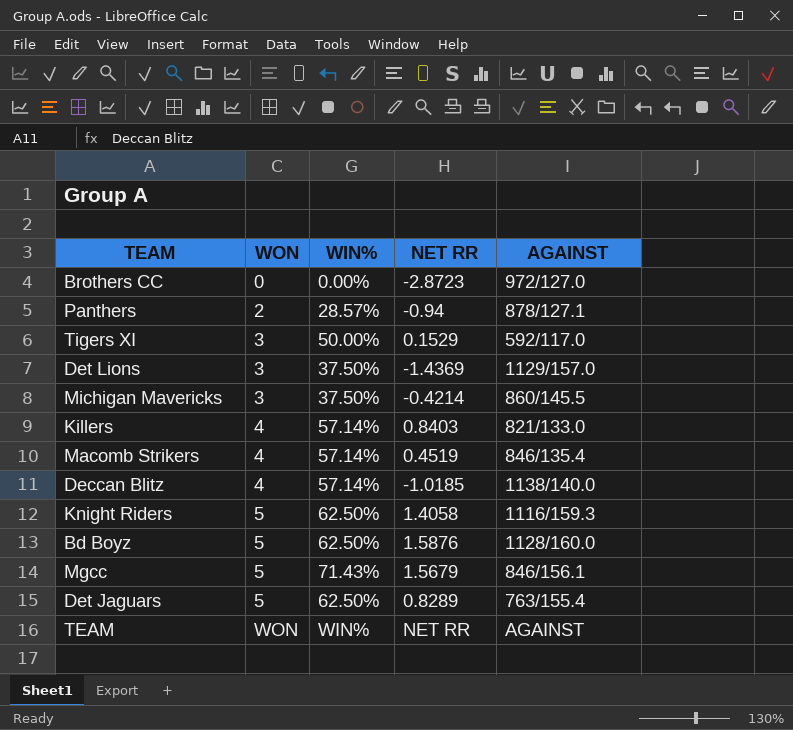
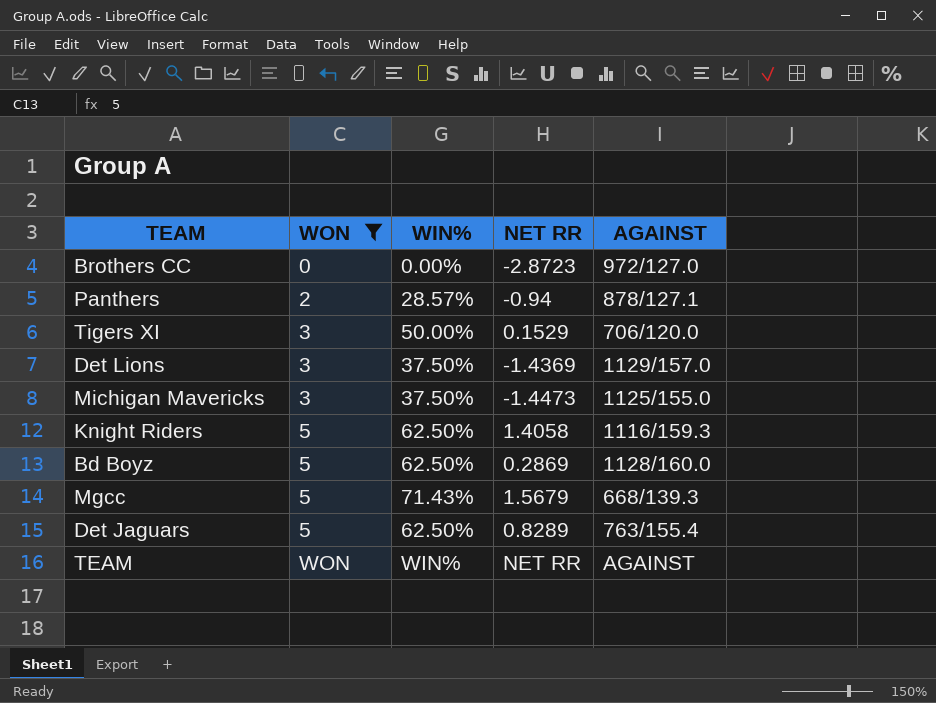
filter: none -> WON != 4
Tigers XI | AGAINST: 592/117.0 -> 706/120.0
Michigan Mavericks | NET RR: -0.4214 -> -1.4473
Michigan Mavericks | AGAINST: 860/145.5 -> 1125/155.0
Bd Boyz | NET RR: 1.5876 -> 0.2869
Mgcc | AGAINST: 846/156.1 -> 668/139.3

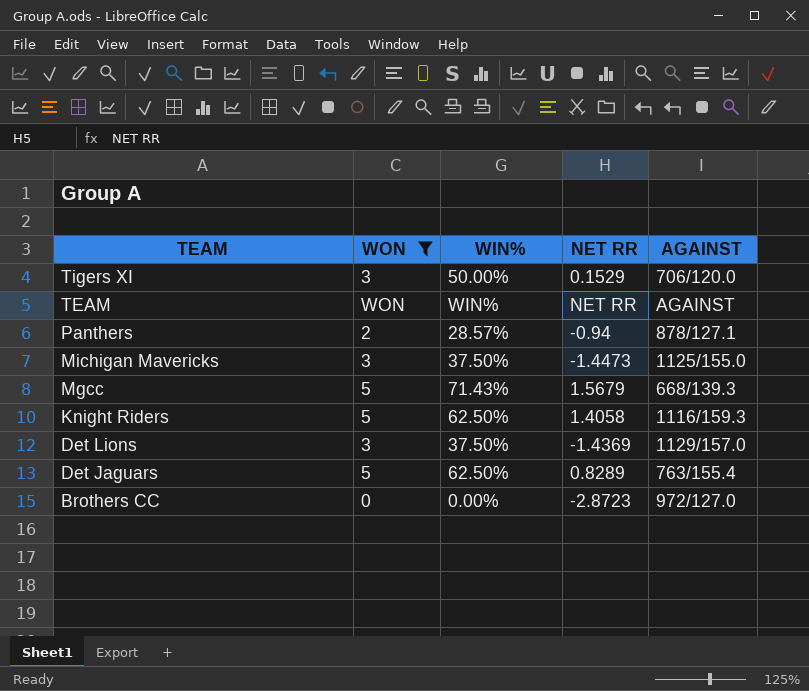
row order: WON ascending -> TEAM descending
row Bd Boyz: 5 | 62.50% | 0.2869 | 1128/160.0 -> none

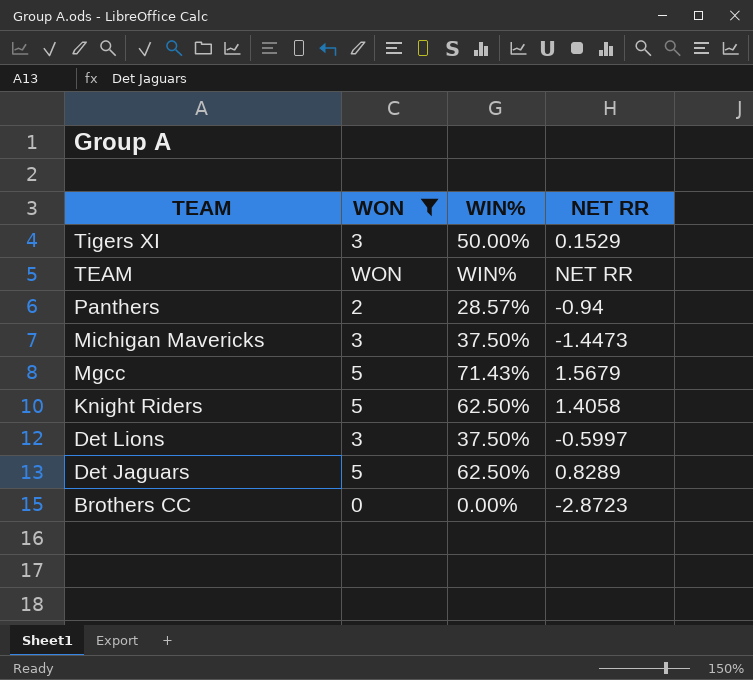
column AGAINST | position: 5 -> none
Det Lions | NET RR: -1.4369 -> -0.5997

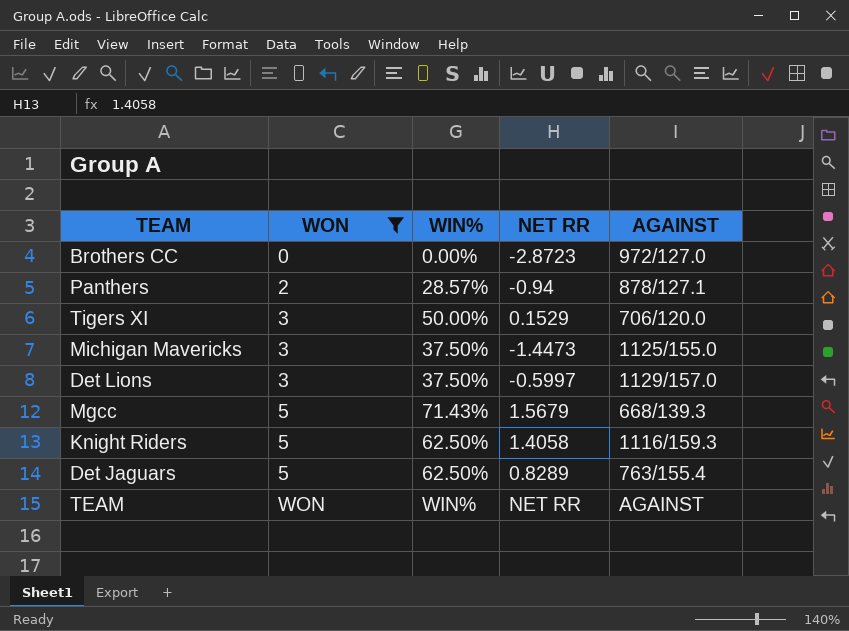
row order: TEAM descending -> WON ascending
column AGAINST | position: none -> 5

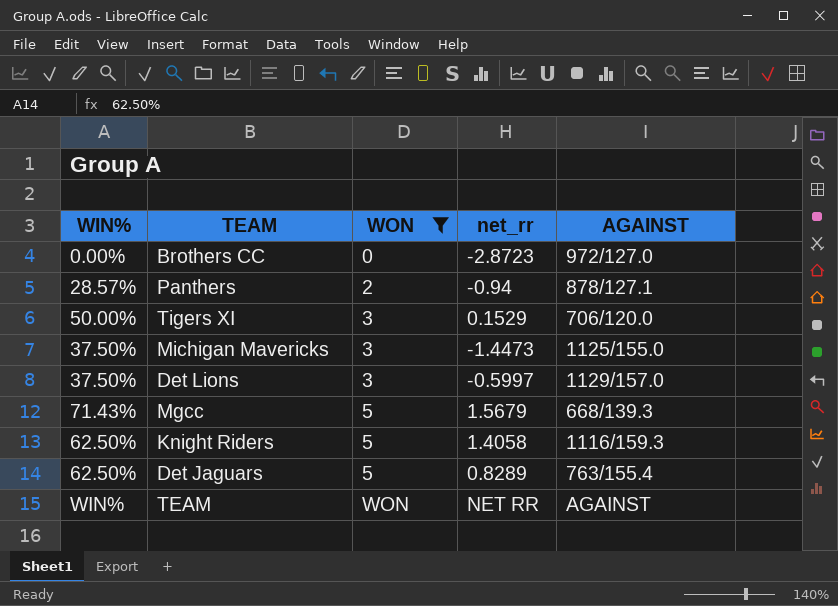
column WIN% | position: 3 -> 1
column name: NET RR -> net_rr

